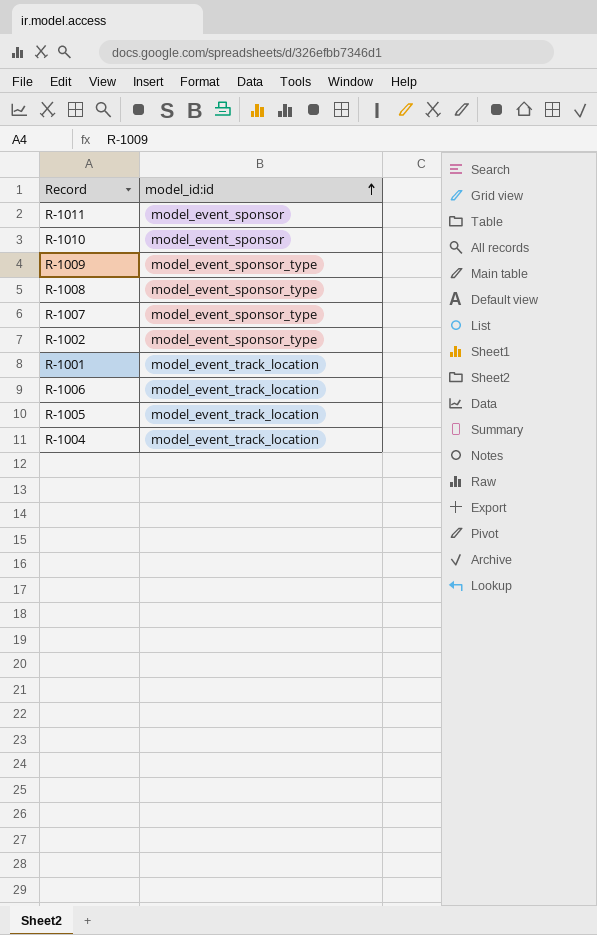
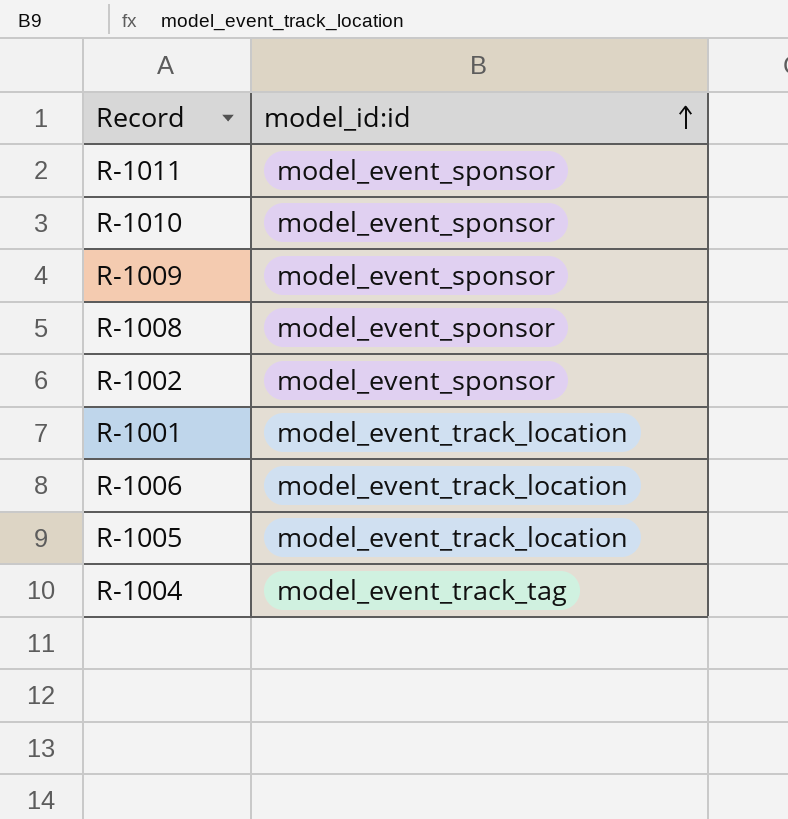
row R-1007: model_event_sponsor_type -> none
R-1009 | model_id:id: model_event_sponsor_type -> model_event_sponsor
R-1008 | model_id:id: model_event_sponsor_type -> model_event_sponsor
R-1002 | model_id:id: model_event_sponsor_type -> model_event_sponsor
R-1004 | model_id:id: model_event_track_location -> model_event_track_tag

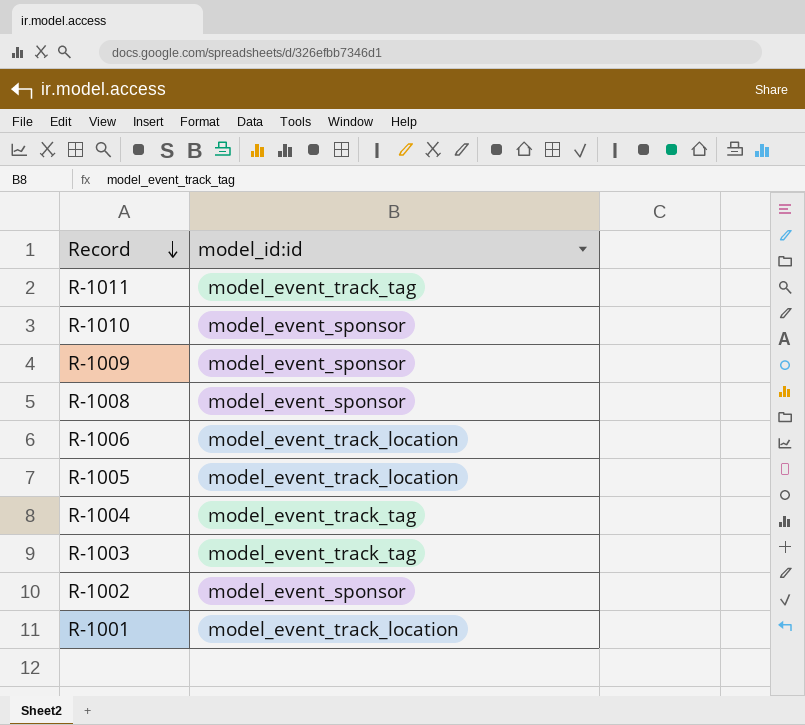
row order: model_id:id ascending -> Record descending
R-1011 | model_id:id: model_event_sponsor -> model_event_track_tag
row R-1003: none -> model_event_track_tag

